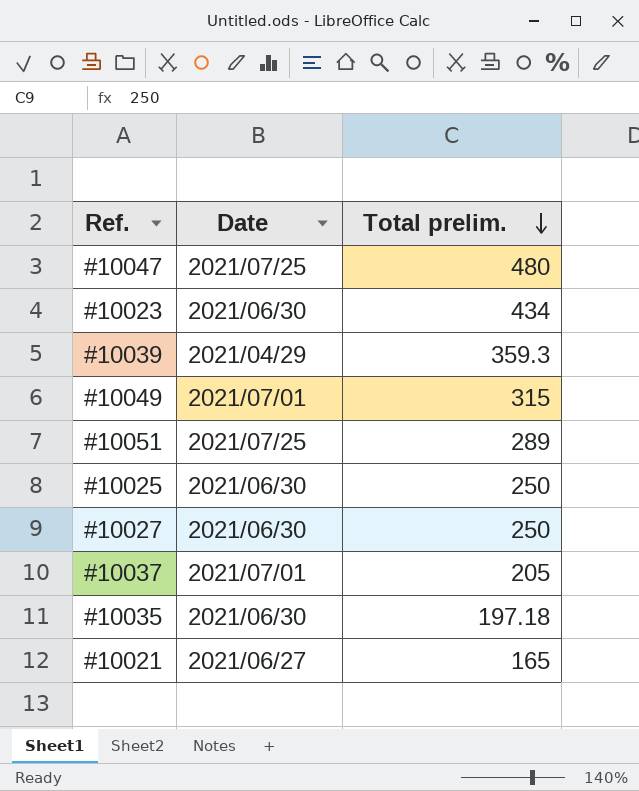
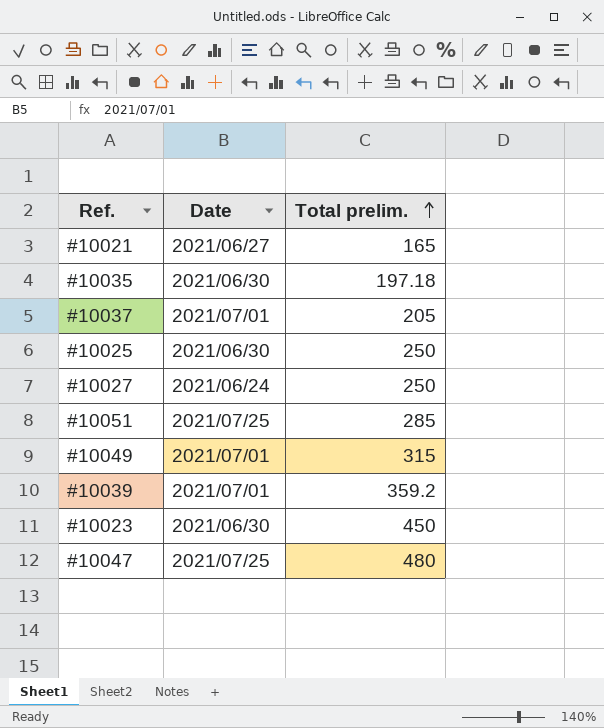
row order: Total prelim. descending -> Total prelim. ascending
#10027 | Date: 2021/06/30 -> 2021/06/24
#10051 | Total prelim.: 289 -> 285
#10039 | Date: 2021/04/29 -> 2021/07/01
#10039 | Total prelim.: 359.3 -> 359.2
#10023 | Total prelim.: 434 -> 450

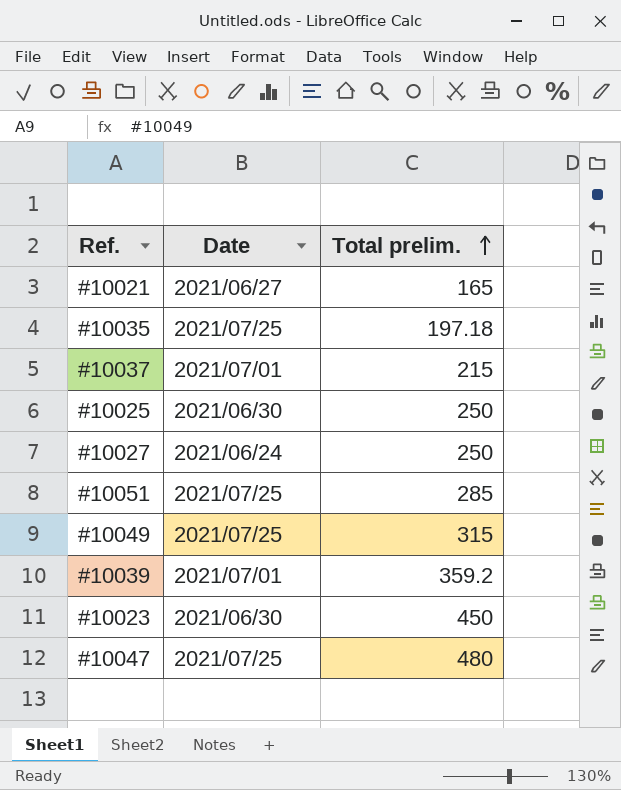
#10035 | Date: 2021/06/30 -> 2021/07/25
#10037 | Total prelim.: 205 -> 215
#10049 | Date: 2021/07/01 -> 2021/07/25

